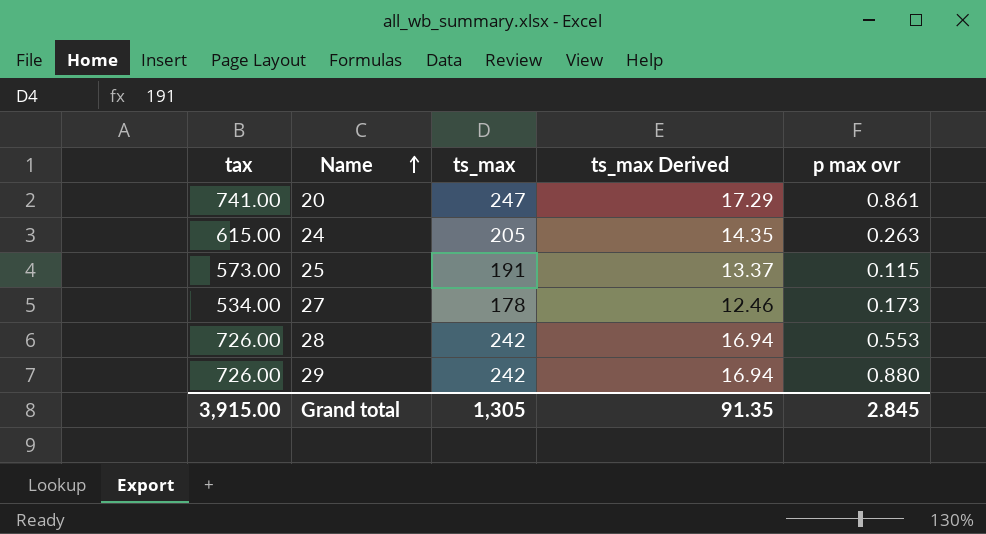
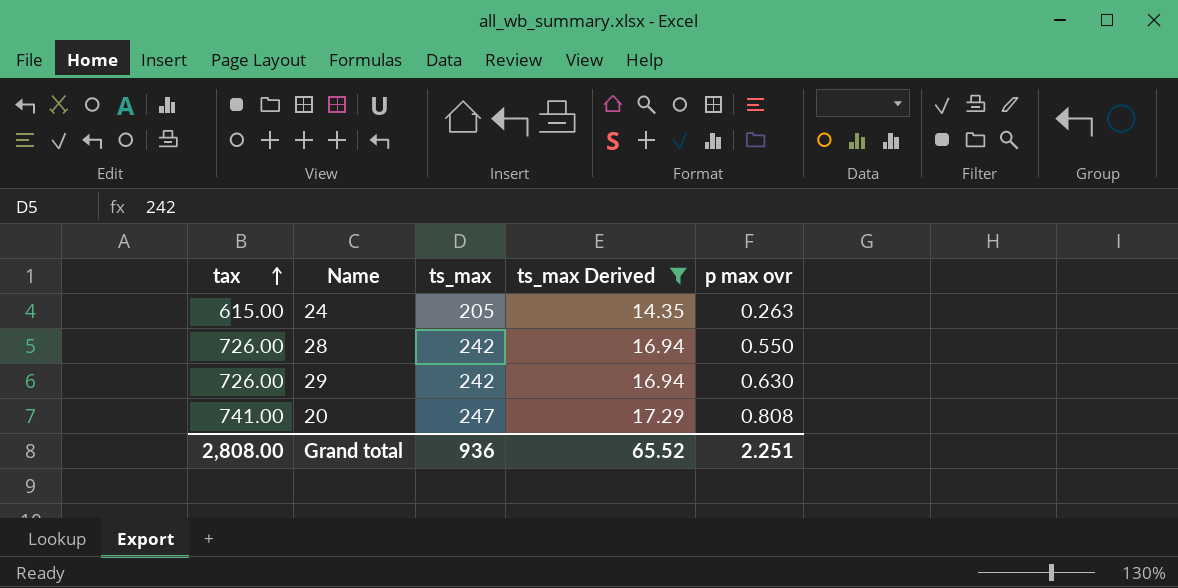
filter: none -> ts_max Derived >= 14.35
row order: Name ascending -> tax ascending
28 | p max ovr: 0.553 -> 0.550
29 | p max ovr: 0.880 -> 0.630
20 | p max ovr: 0.861 -> 0.808
Grand total | tax: 3,915.00 -> 2,808.00
Grand total | ts_max: 1,305 -> 936
Grand total | ts_max Derived: 91.35 -> 65.52
Grand total | p max ovr: 2.845 -> 2.251

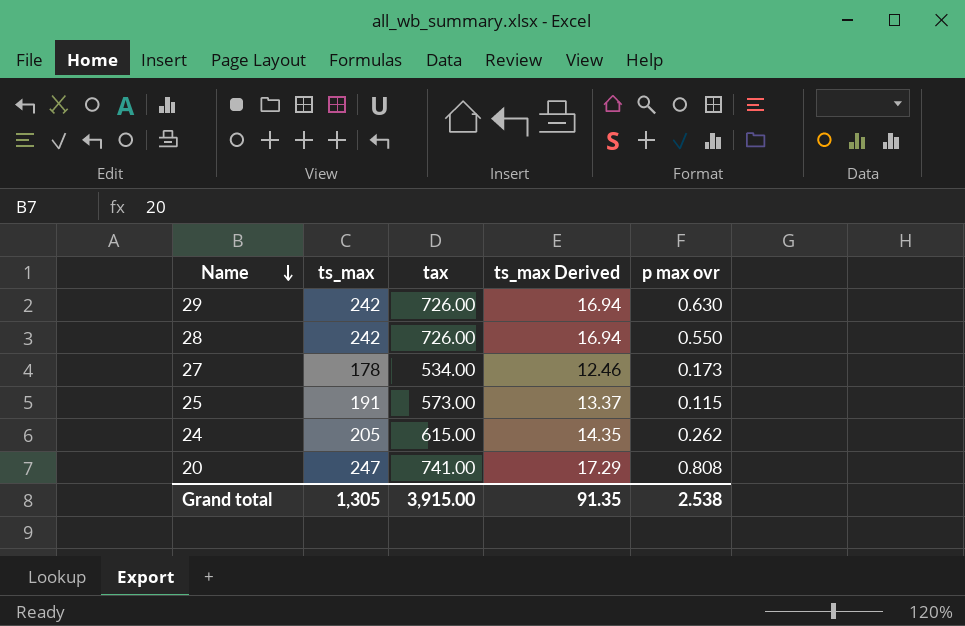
filter: ts_max Derived >= 14.35 -> none
row order: tax ascending -> Name descending
column tax | position: 1 -> 3
24 | p max ovr: 0.263 -> 0.262
Grand total | ts_max: 936 -> 1,305
Grand total | tax: 2,808.00 -> 3,915.00
Grand total | ts_max Derived: 65.52 -> 91.35
Grand total | p max ovr: 2.251 -> 2.538

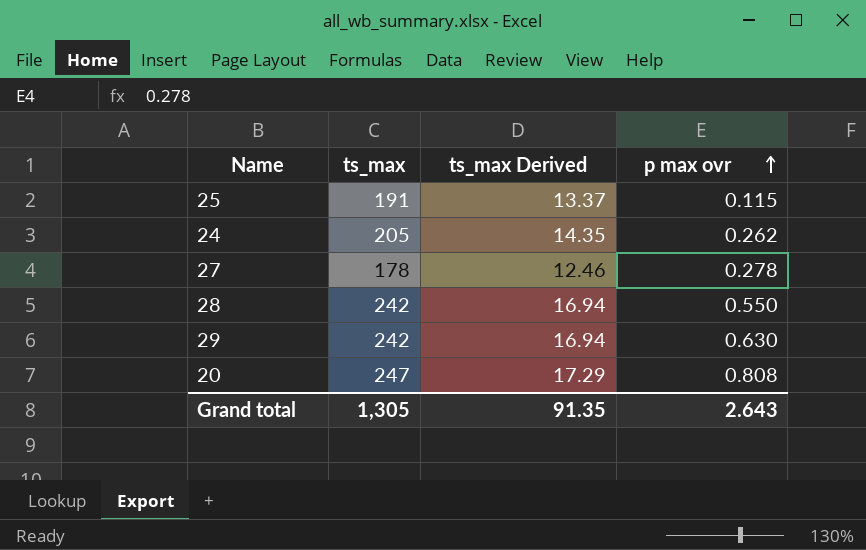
row order: Name descending -> p max ovr ascending
column tax | formula: [ts_max] * 3 -> none
27 | p max ovr: 0.173 -> 0.278
Grand total | p max ovr: 2.538 -> 2.643

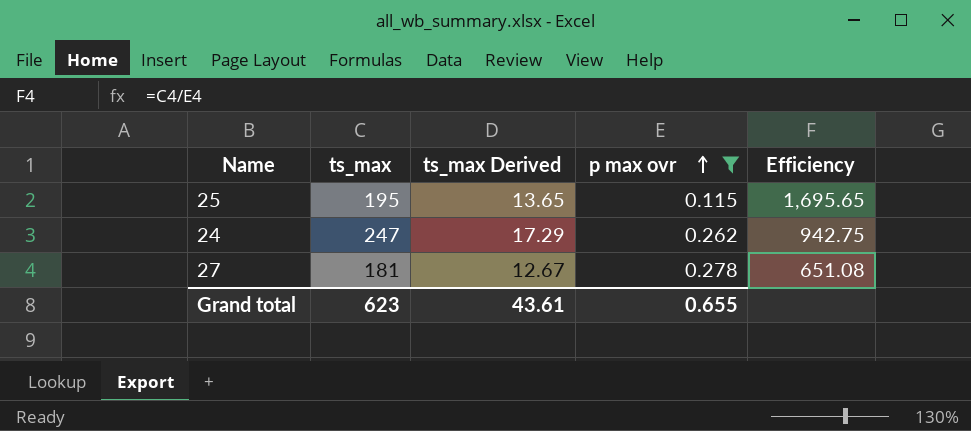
filter: none -> p max ovr <= 0.278
column Efficiency | formula: none -> [ts_max] / [p max ovr]
25 | ts_max: 191 -> 195
25 | ts_max Derived: 13.37 -> 13.65
24 | ts_max: 205 -> 247
24 | ts_max Derived: 14.35 -> 17.29
27 | ts_max: 178 -> 181
27 | ts_max Derived: 12.46 -> 12.67
Grand total | ts_max: 1,305 -> 623
Grand total | ts_max Derived: 91.35 -> 43.61
Grand total | p max ovr: 2.643 -> 0.655

